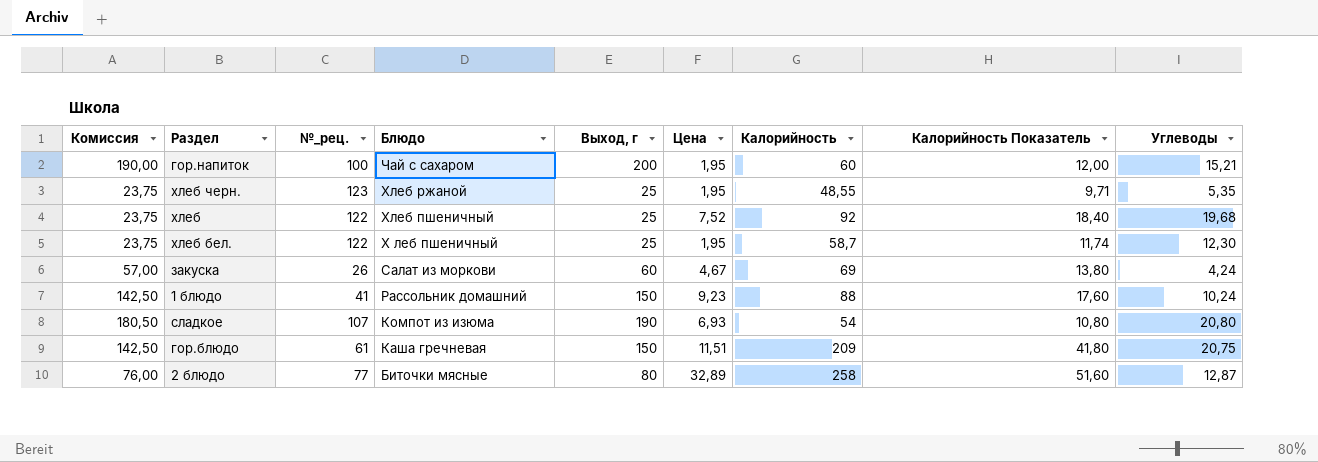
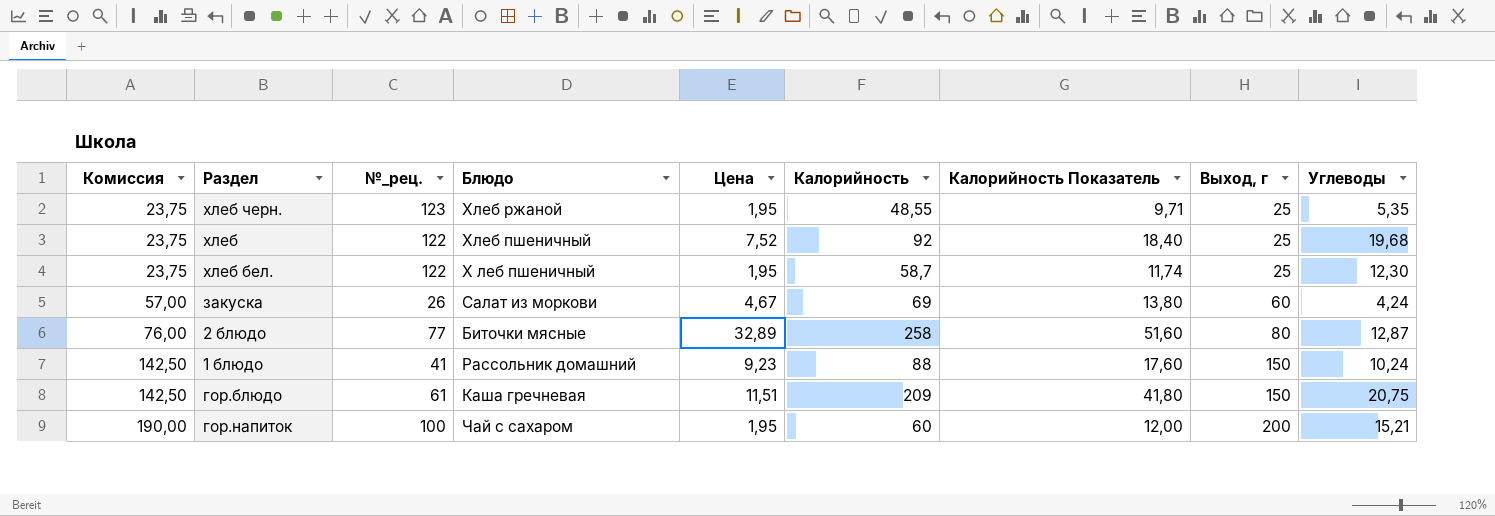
row order: Блюдо descending -> Комиссия ascending
column Выход, г | position: 5 -> 8
row сладкое: 180,50 | 107 | Компот из изюма | 190 | 6,93 | 54 | 10,80 | 20,80 -> none

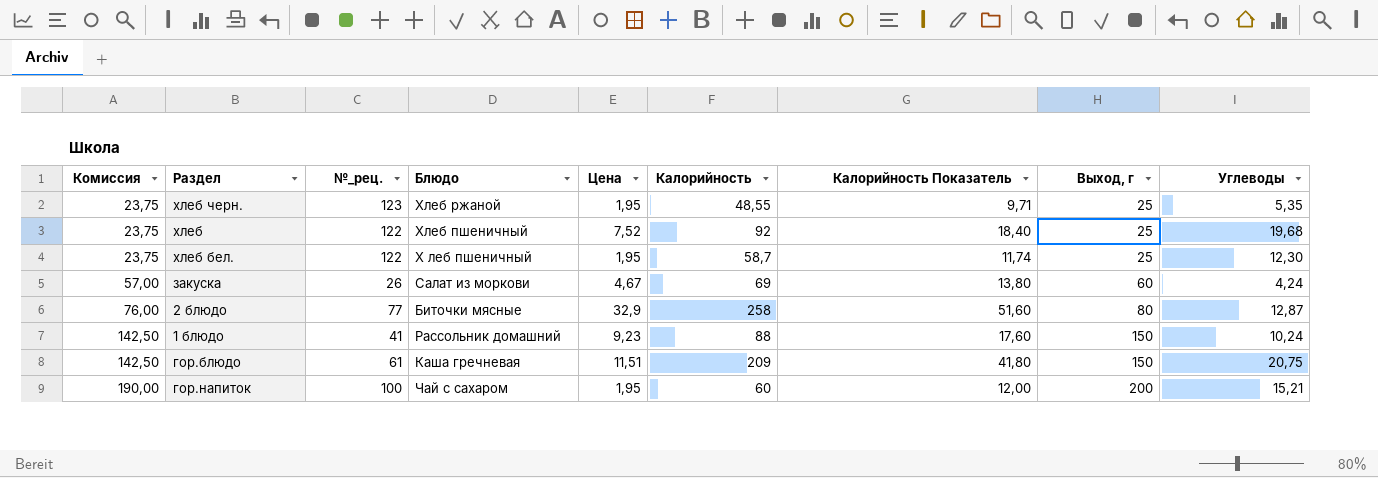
2 блюдо | Цена: 32,89 -> 32,9

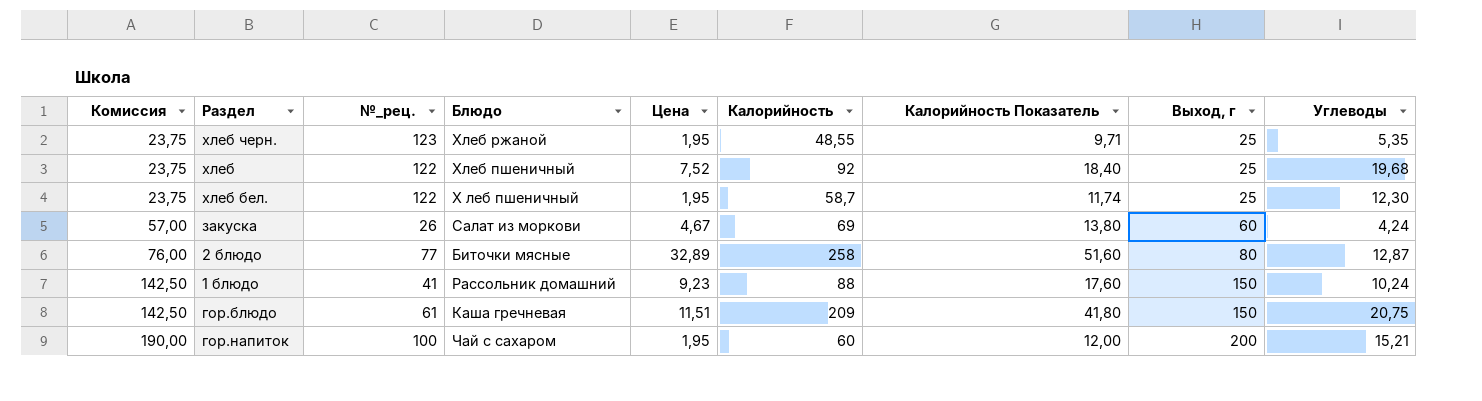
2 блюдо | Цена: 32,9 -> 32,89

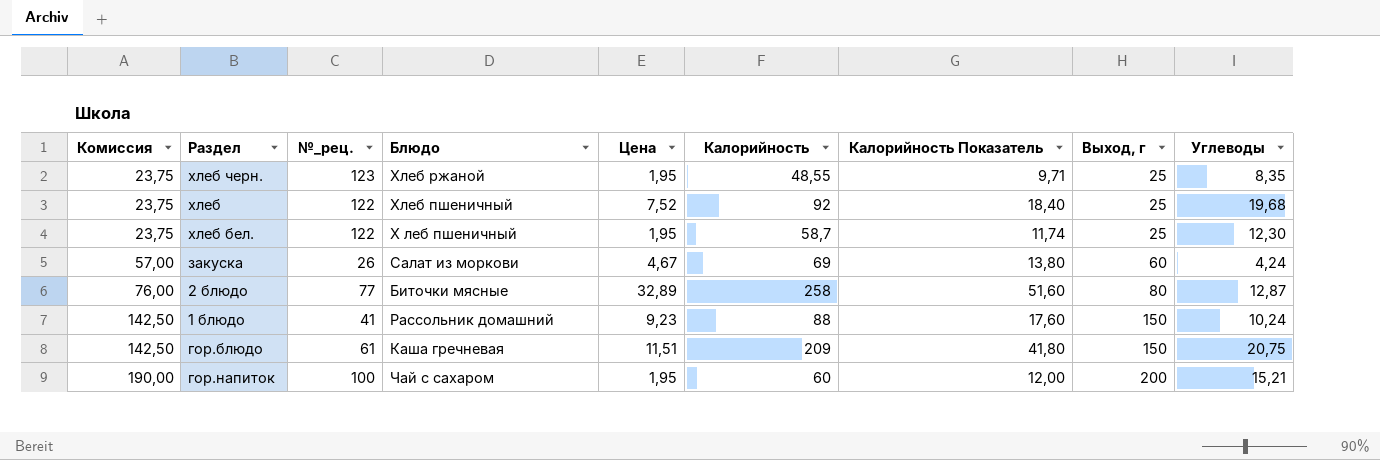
хлеб черн. | Углеводы: 5,35 -> 8,35

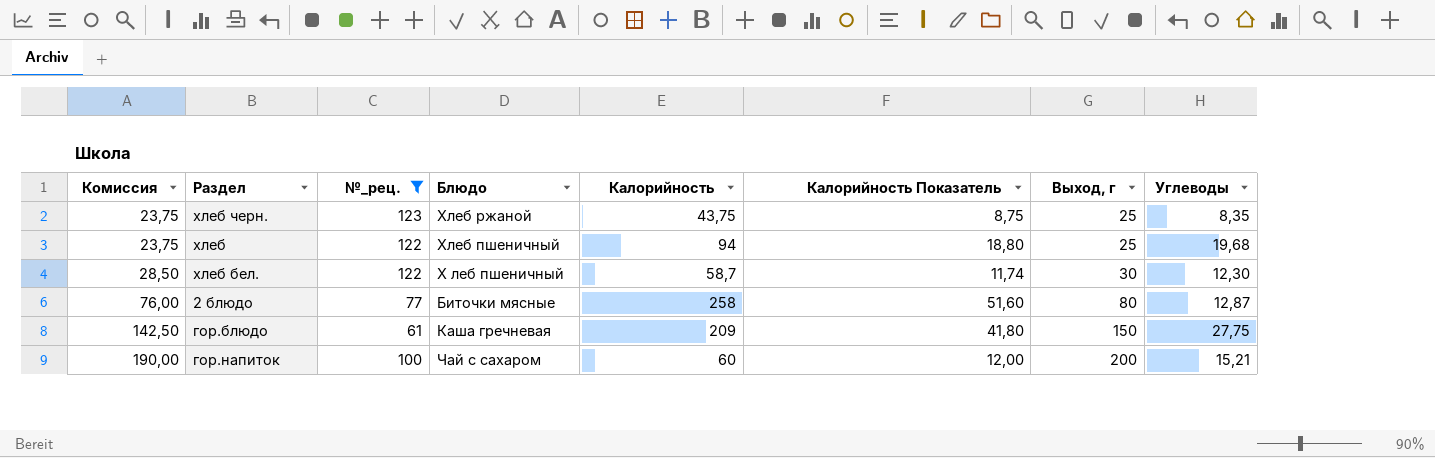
filter: none -> №_рец. >= 61
column Цена | position: 5 -> none
хлеб черн. | Калорийность: 48,55 -> 43,75
хлеб черн. | Калорийность Показатель: 9,71 -> 8,75
хлеб | Калорийность: 92 -> 94
хлеб | Калорийность Показатель: 18,40 -> 18,80
хлеб бел. | Комиссия: 23,75 -> 28,50
хлеб бел. | Выход, г: 25 -> 30
гор.блюдо | Углеводы: 20,75 -> 27,75

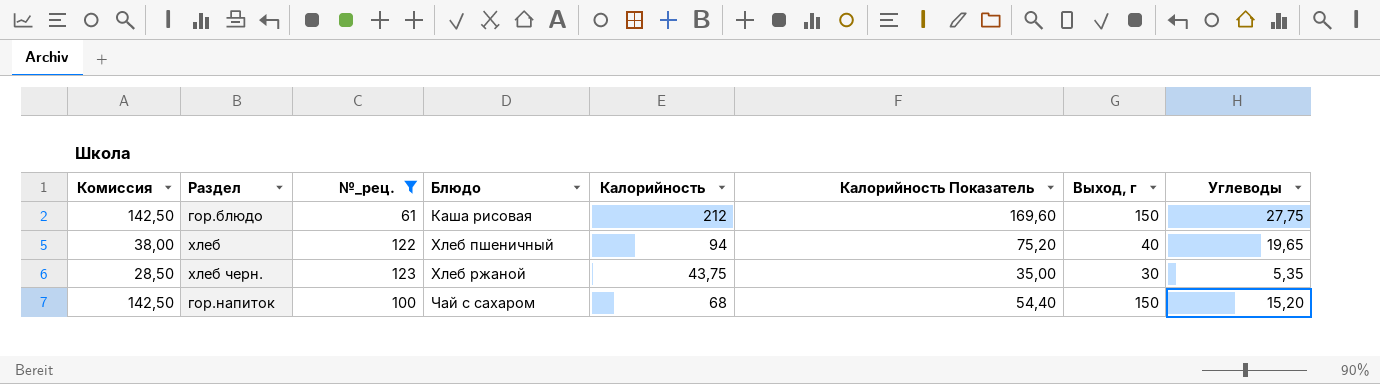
row order: Комиссия ascending -> Блюдо ascending
column Калорийность Показатель | formula: [Калорийность] * 0,2 -> [Калорийность] * 0,8
row хлеб бел.: 28,50 | 122 | Х леб пшеничный | 58,7 | 11,74 | 30 | 12,30 -> none
row 2 блюдо: 76,00 | 77 | Биточки мясные | 258 | 51,60 | 80 | 12,87 -> none
гор.блюдо | Блюдо: Каша гречневая -> Каша рисовая
гор.блюдо | Калорийность: 209 -> 212
хлеб | Комиссия: 23,75 -> 38,00
хлеб | Выход, г: 25 -> 40
хлеб | Углеводы: 19,68 -> 19,65
хлеб черн. | Комиссия: 23,75 -> 28,50
хлеб черн. | Выход, г: 25 -> 30
хлеб черн. | Углеводы: 8,35 -> 5,35
гор.напиток | Комиссия: 190,00 -> 142,50
гор.напиток | Калорийность: 60 -> 68
гор.напиток | Выход, г: 200 -> 150
гор.напиток | Углеводы: 15,21 -> 15,20

